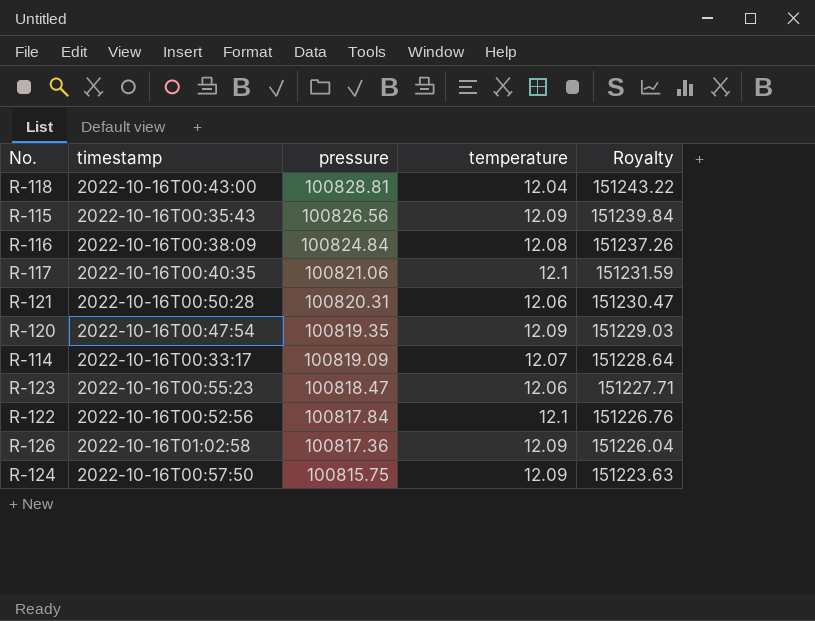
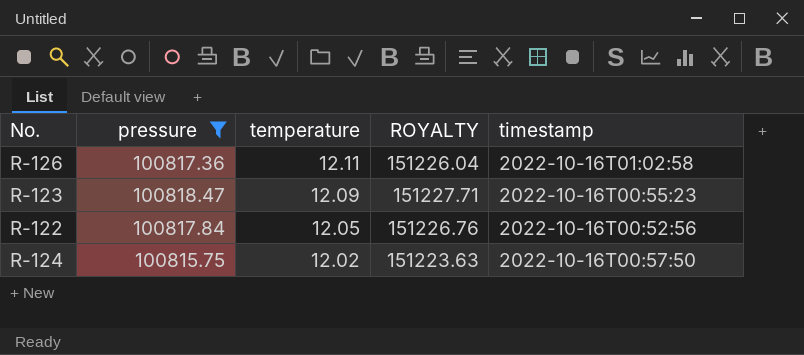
filter: none -> pressure <= 100818.47
row order: pressure descending -> temperature descending
column name: Royalty -> ROYALTY
column timestamp | position: 2 -> 5
R-126 | temperature: 12.09 -> 12.11
R-123 | temperature: 12.06 -> 12.09
R-122 | temperature: 12.1 -> 12.05
R-124 | temperature: 12.09 -> 12.02

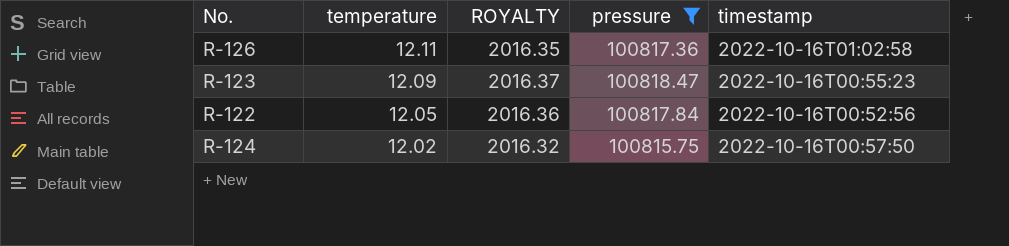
column ROYALTY | formula: [pressure] * 1.5 -> [pressure] * 0.02
column pressure | position: 2 -> 4

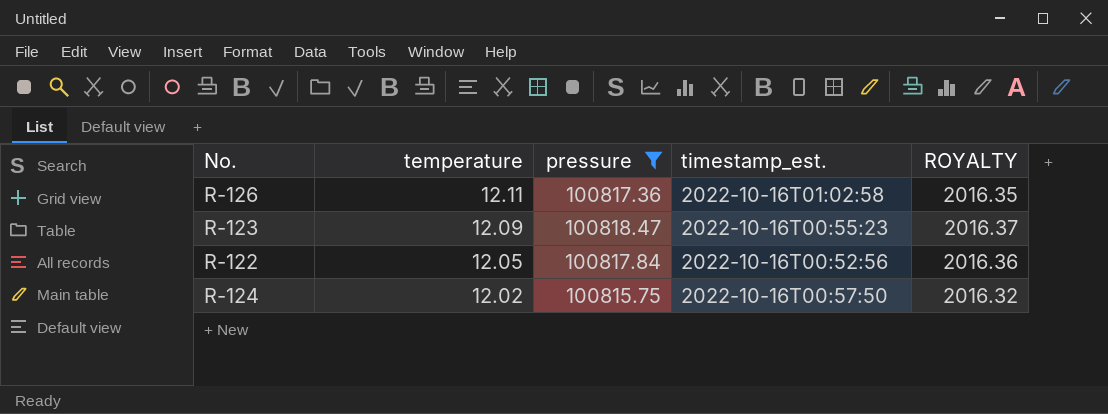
column name: timestamp -> timestamp_est.
column ROYALTY | position: 3 -> 5

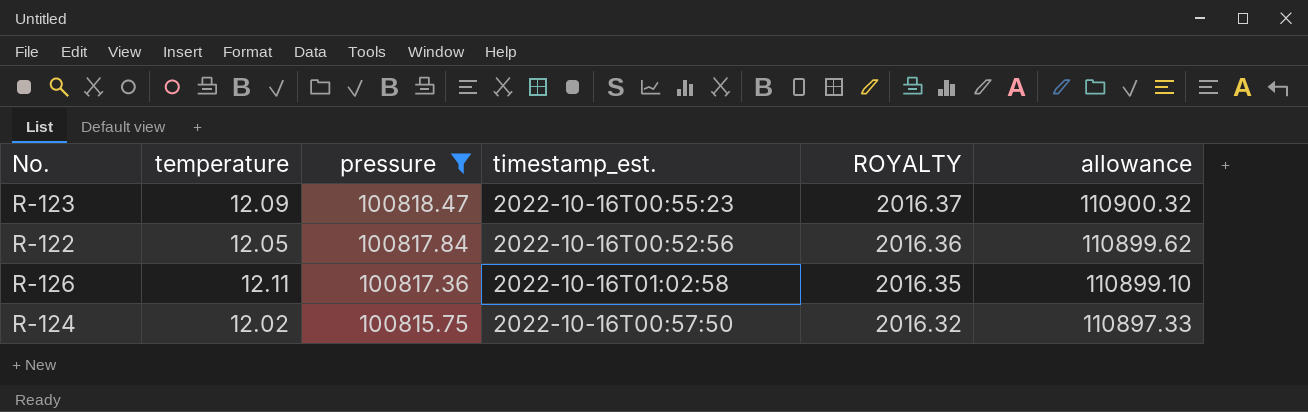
row order: temperature descending -> pressure descending
column allowance | formula: none -> [pressure] * 1.1

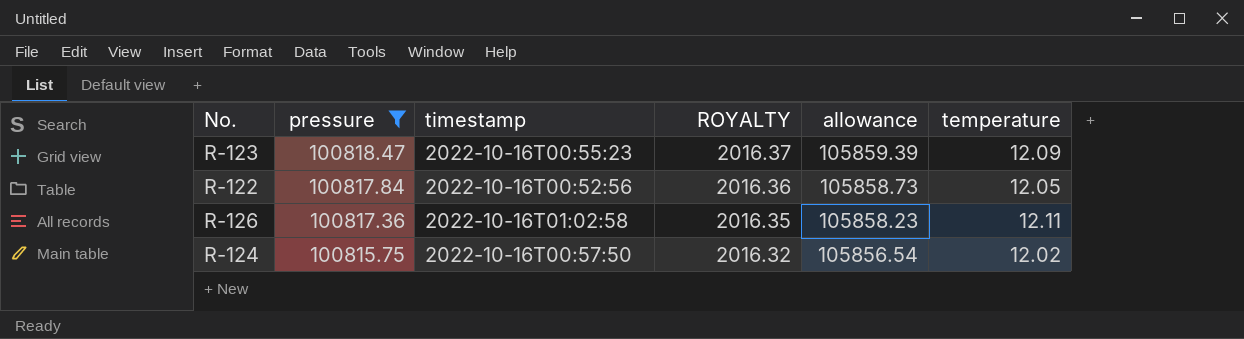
column name: timestamp_est. -> timestamp
column allowance | formula: [pressure] * 1.1 -> [pressure] * 1.05
column temperature | position: 2 -> 6

